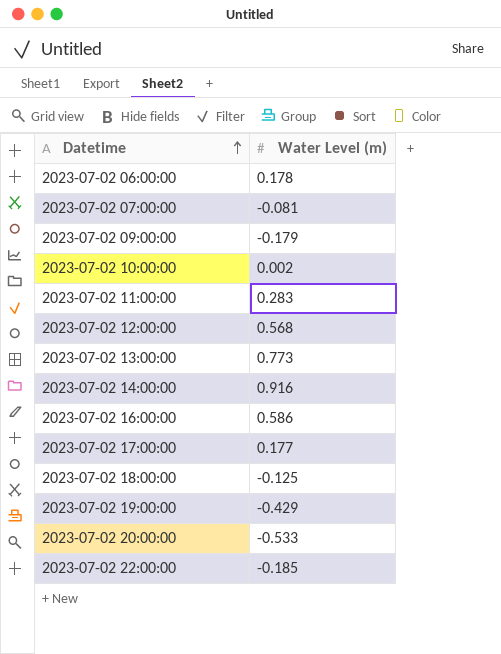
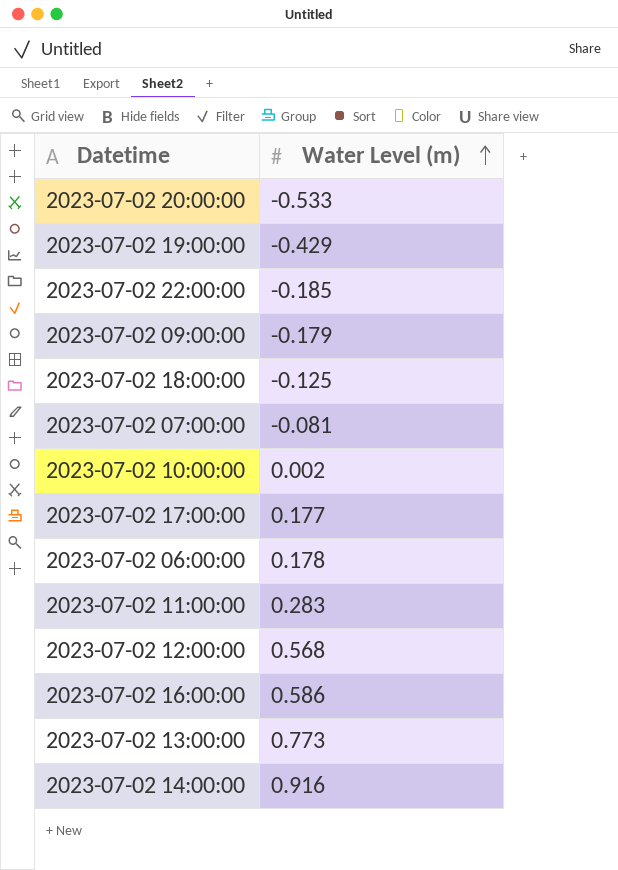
row order: Datetime ascending -> Water Level (m) ascending

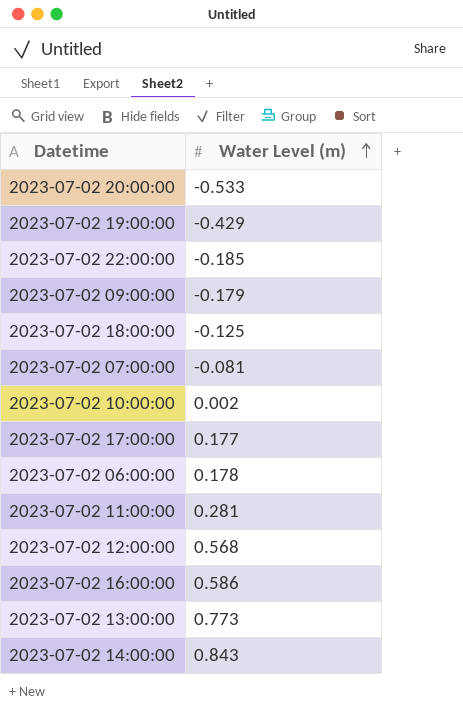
2023-07-02 11:00:00 | Water Level (m): 0.283 -> 0.281
2023-07-02 14:00:00 | Water Level (m): 0.916 -> 0.843

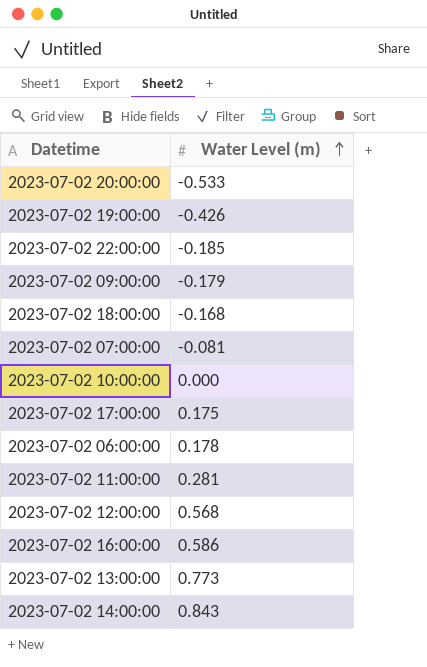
2023-07-02 19:00:00 | Water Level (m): -0.429 -> -0.426
2023-07-02 18:00:00 | Water Level (m): -0.125 -> -0.168
2023-07-02 10:00:00 | Water Level (m): 0.002 -> 0.000
2023-07-02 17:00:00 | Water Level (m): 0.177 -> 0.175

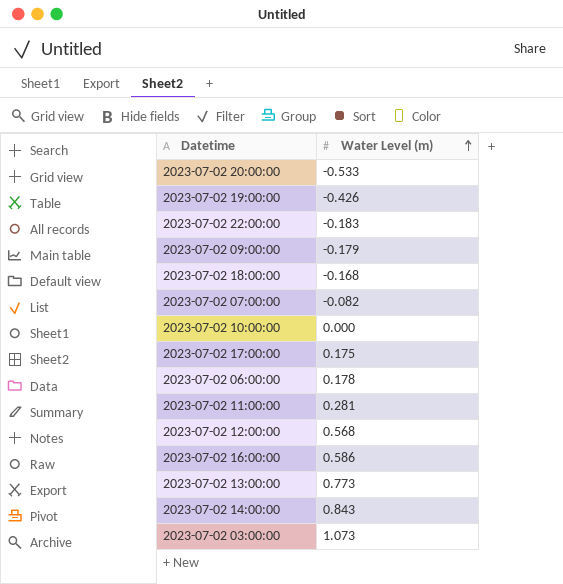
2023-07-02 22:00:00 | Water Level (m): -0.185 -> -0.183
2023-07-02 07:00:00 | Water Level (m): -0.081 -> -0.082
row 2023-07-02 03:00:00: none -> 1.073

